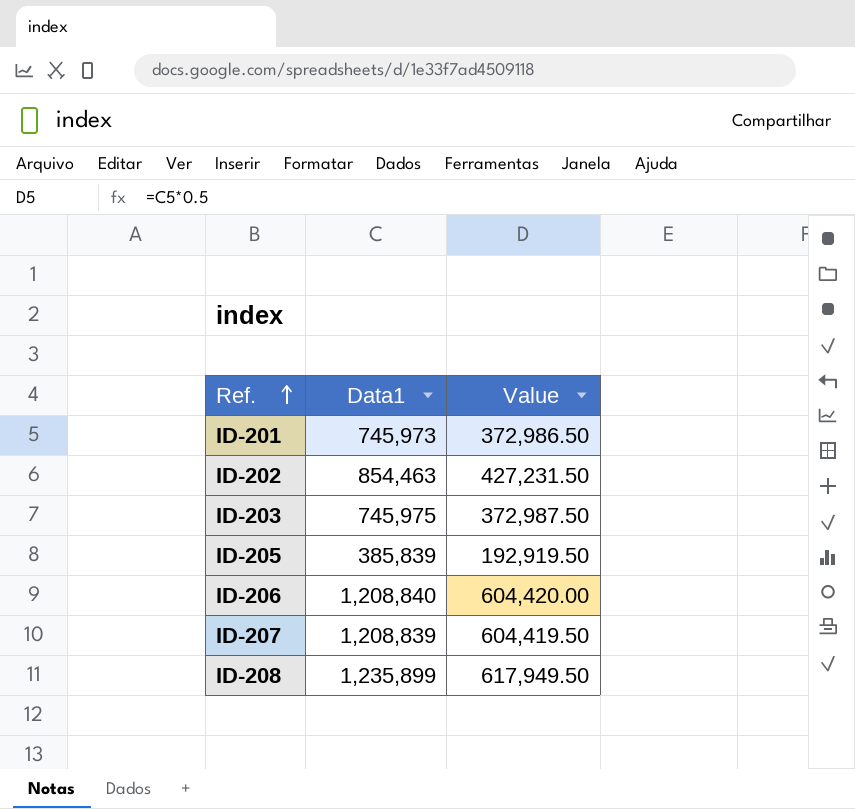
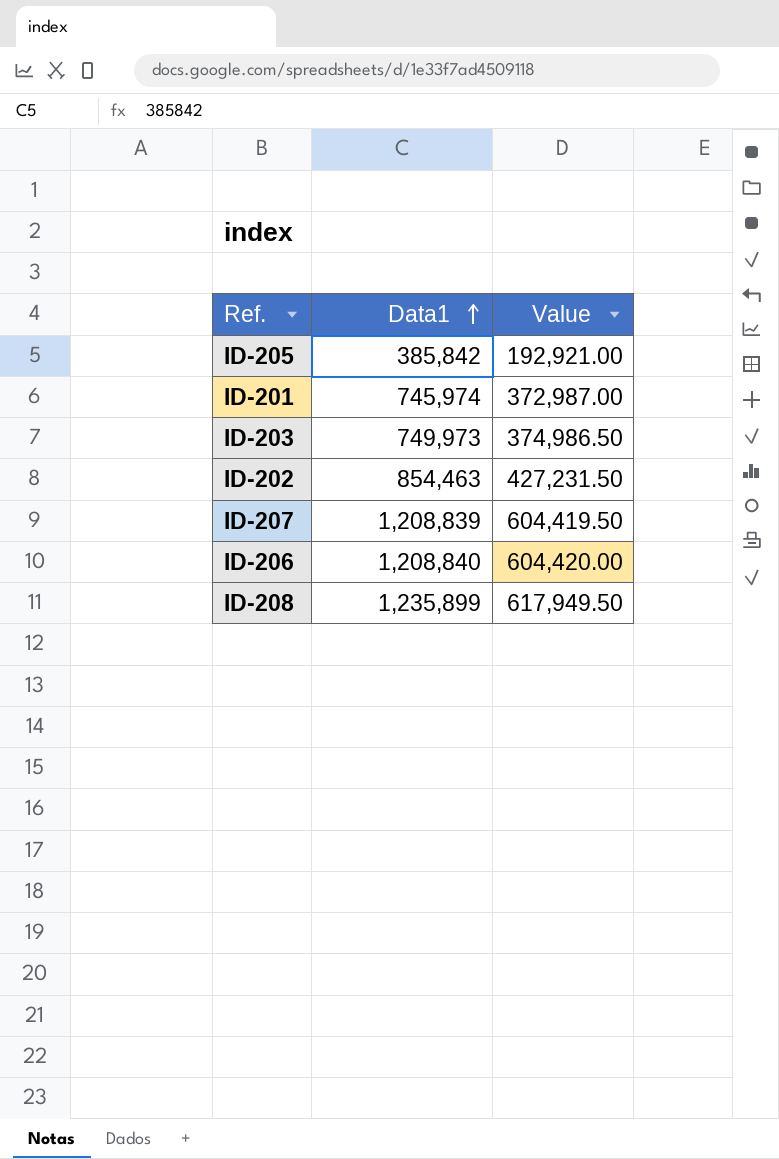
row order: Ref. ascending -> Data1 ascending
ID-205 | Data1: 385,839 -> 385,842
ID-205 | Value: 192,919.50 -> 192,921.00
ID-201 | Data1: 745,973 -> 745,974
ID-201 | Value: 372,986.50 -> 372,987.00
ID-203 | Data1: 745,975 -> 749,973
ID-203 | Value: 372,987.50 -> 374,986.50

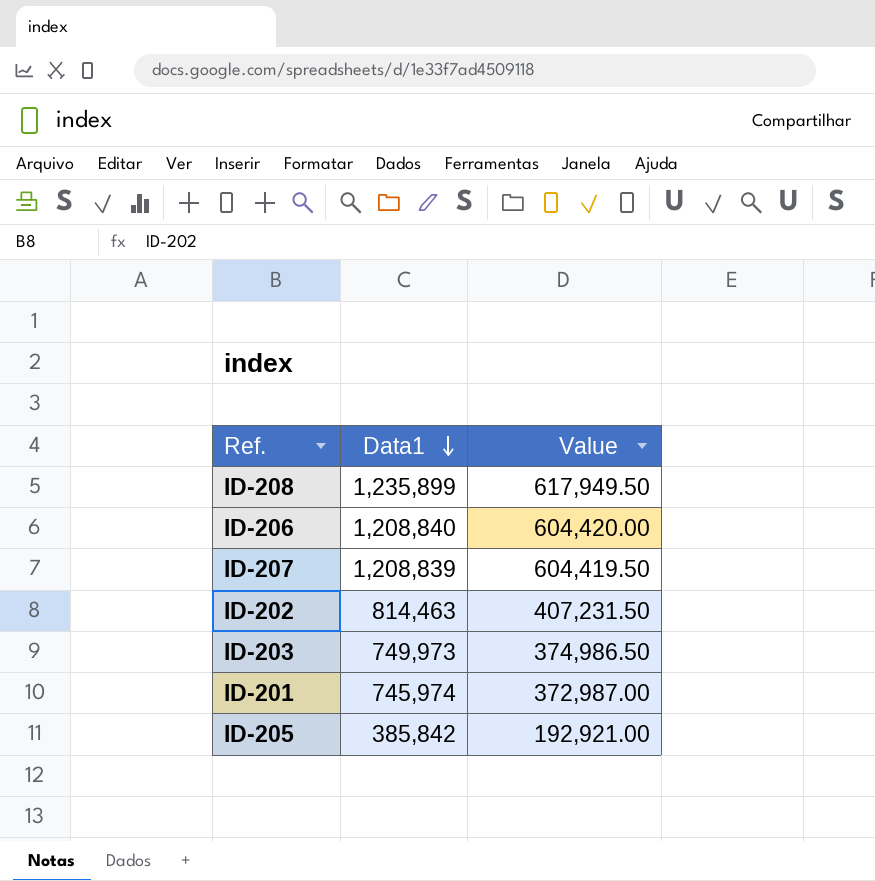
row order: Data1 ascending -> Data1 descending
ID-202 | Data1: 854,463 -> 814,463
ID-202 | Value: 427,231.50 -> 407,231.50

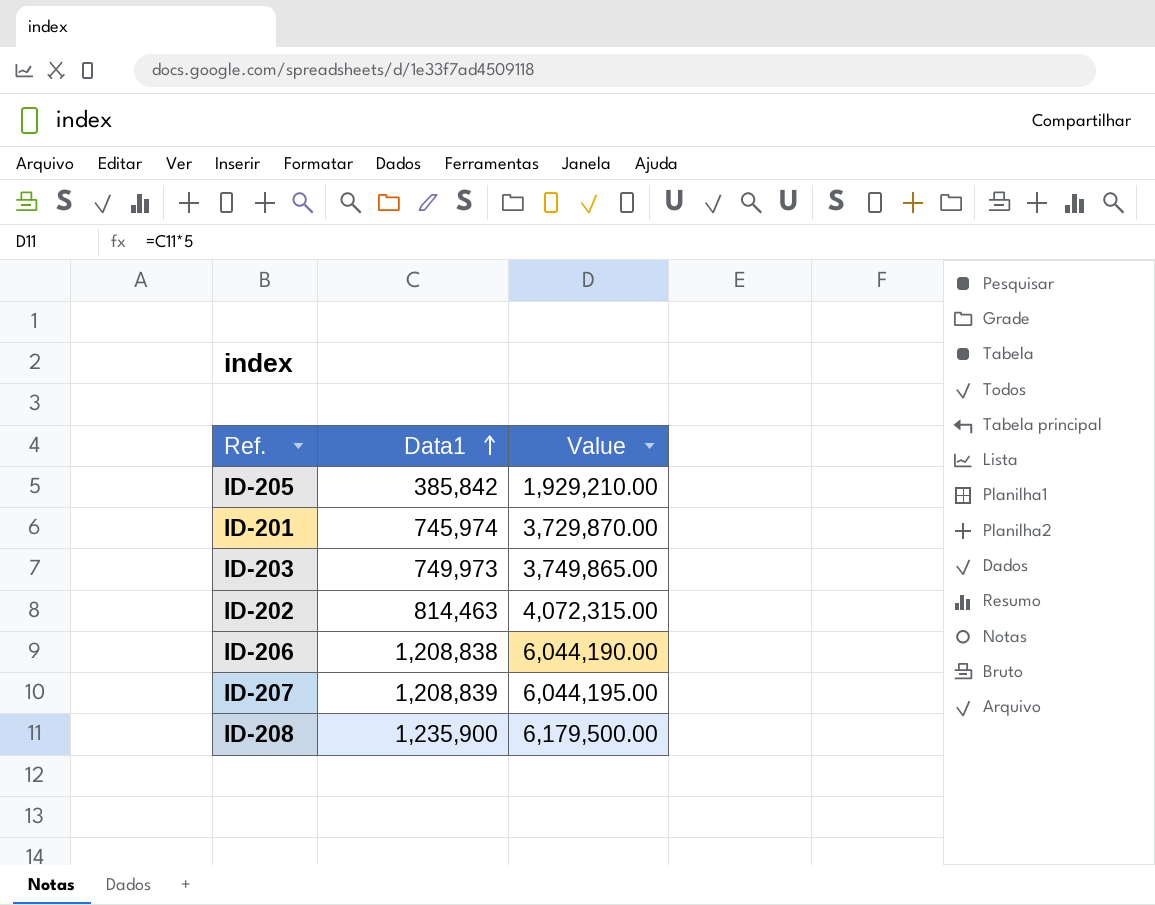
row order: Data1 descending -> Data1 ascending
column Value | formula: [Data1] * 0.5 -> [Data1] * 5
ID-206 | Data1: 1,208,840 -> 1,208,838
ID-208 | Data1: 1,235,899 -> 1,235,900

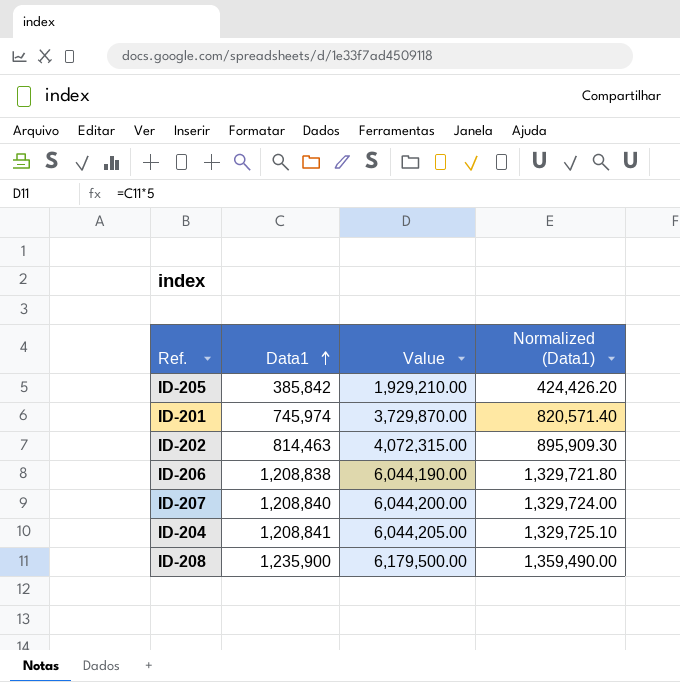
column Normalized (Data1) | formula: none -> [Data1] * 1.1
row ID-203: 749,973 | 3,749,865.00 -> none
ID-207 | Data1: 1,208,839 -> 1,208,840
ID-207 | Value: 6,044,195.00 -> 6,044,200.00
row ID-204: none -> 1,208,841 | 6,044,205.00 | 1,329,725.10

